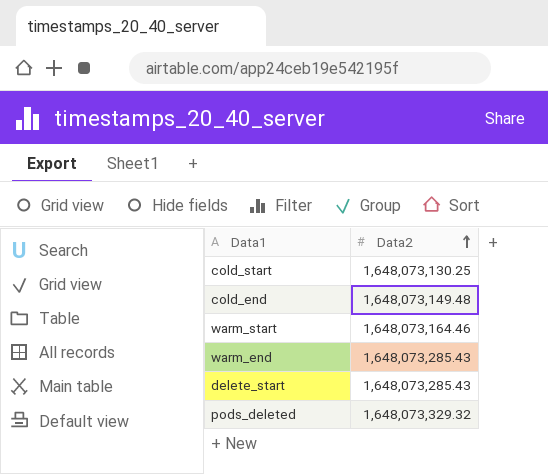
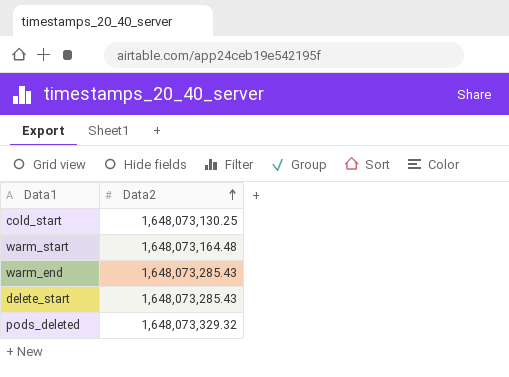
row cold_end: 1,648,073,149.48 -> none
warm_start | Data2: 1,648,073,164.46 -> 1,648,073,164.48

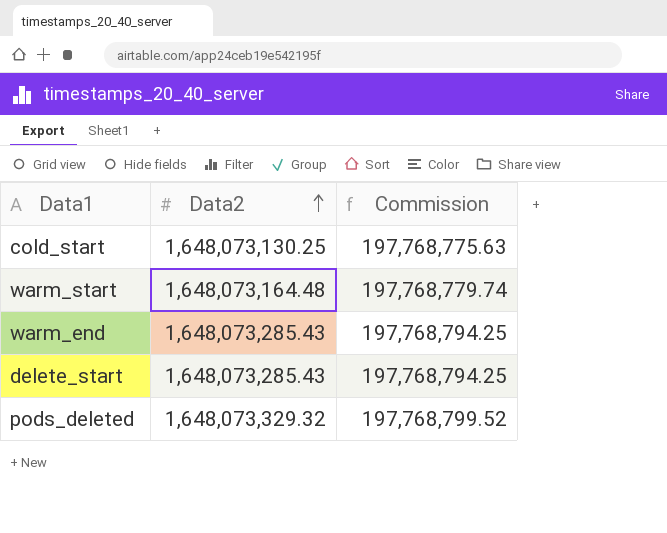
column Commission | formula: none -> [Data2] * 0.12

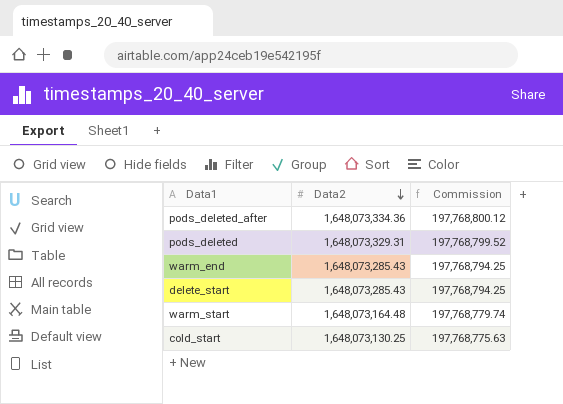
row order: Data2 ascending -> Data2 descending
row pods_deleted_after: none -> 1,648,073,334.36 | 197,768,800.12
pods_deleted | Data2: 1,648,073,329.32 -> 1,648,073,329.31

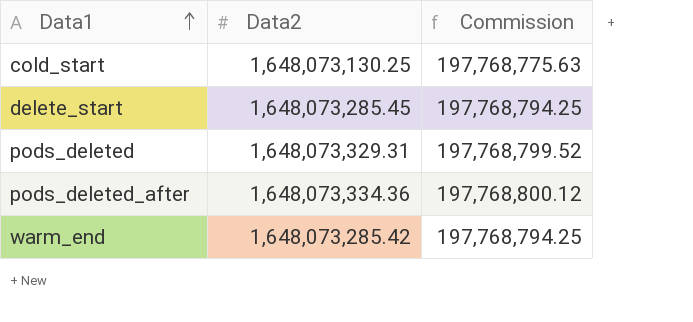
row order: Data2 descending -> Data1 ascending
row warm_start: 1,648,073,164.48 | 197,768,779.74 -> none
delete_start | Data2: 1,648,073,285.43 -> 1,648,073,285.45
warm_end | Data2: 1,648,073,285.43 -> 1,648,073,285.42

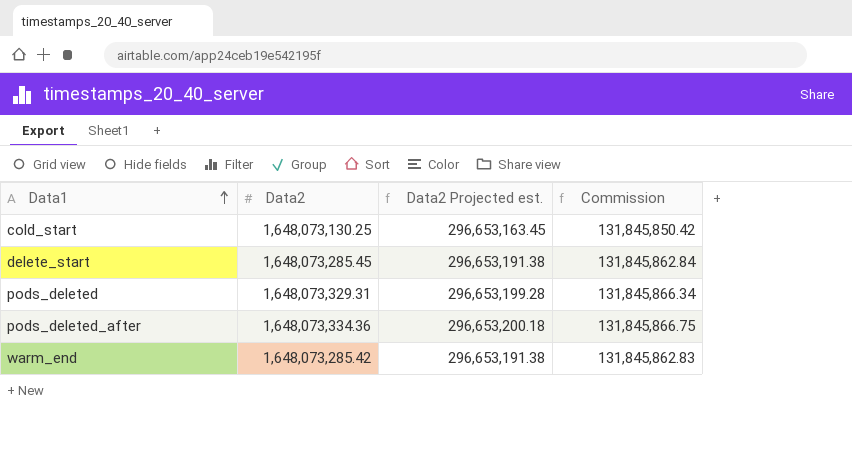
column Data2 Projected est. | formula: none -> [Data2] * 0.18
column Commission | formula: [Data2] * 0.12 -> [Data2] * 0.08

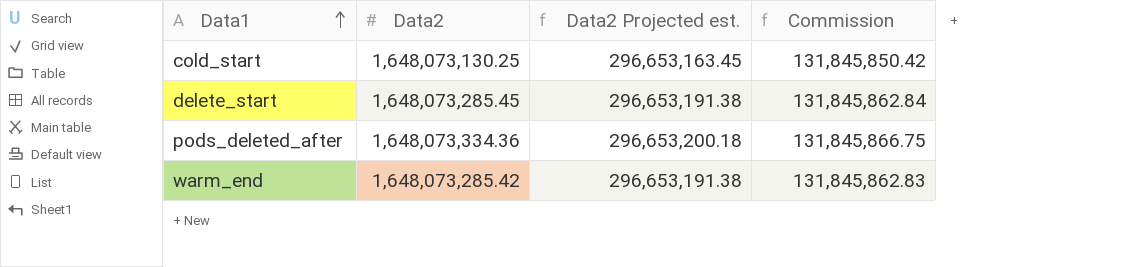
row pods_deleted: 1,648,073,329.31 | 296,653,199.28 | 131,845,866.34 -> none

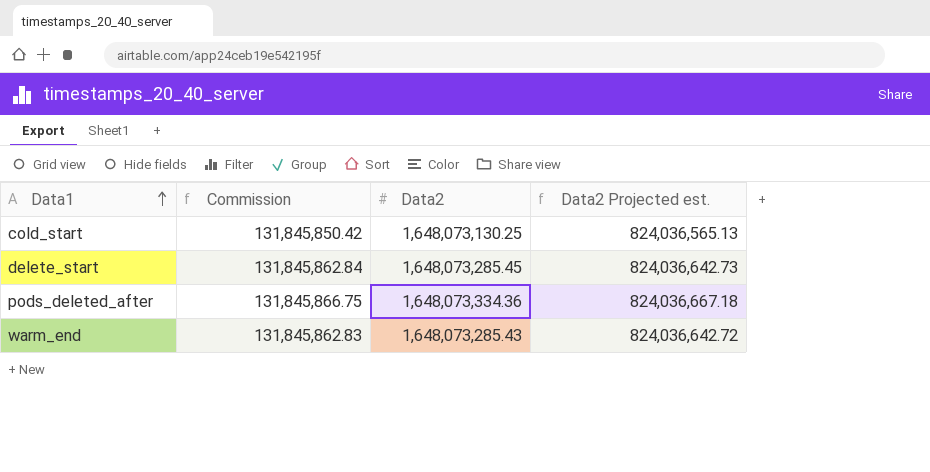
column Commission | position: 4 -> 2
column Data2 Projected est. | formula: [Data2] * 0.18 -> [Data2] * 0.5
warm_end | Data2: 1,648,073,285.42 -> 1,648,073,285.43

